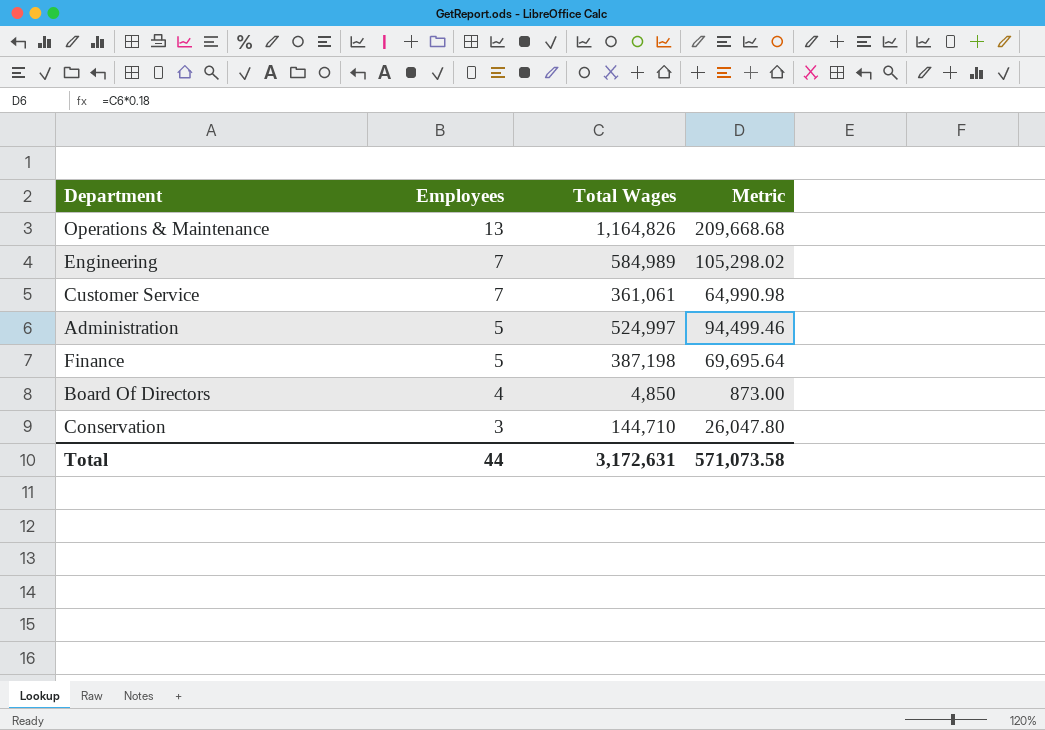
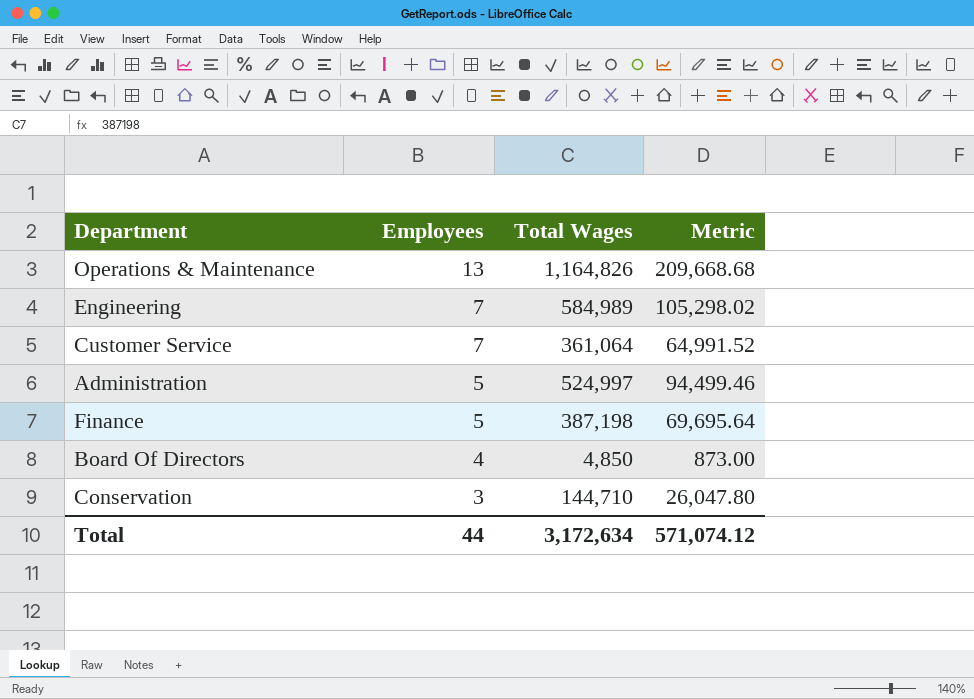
Customer Service | Total Wages: 361,061 -> 361,064
Customer Service | Metric: 64,990.98 -> 64,991.52
Total | Total Wages: 3,172,631 -> 3,172,634
Total | Metric: 571,073.58 -> 571,074.12

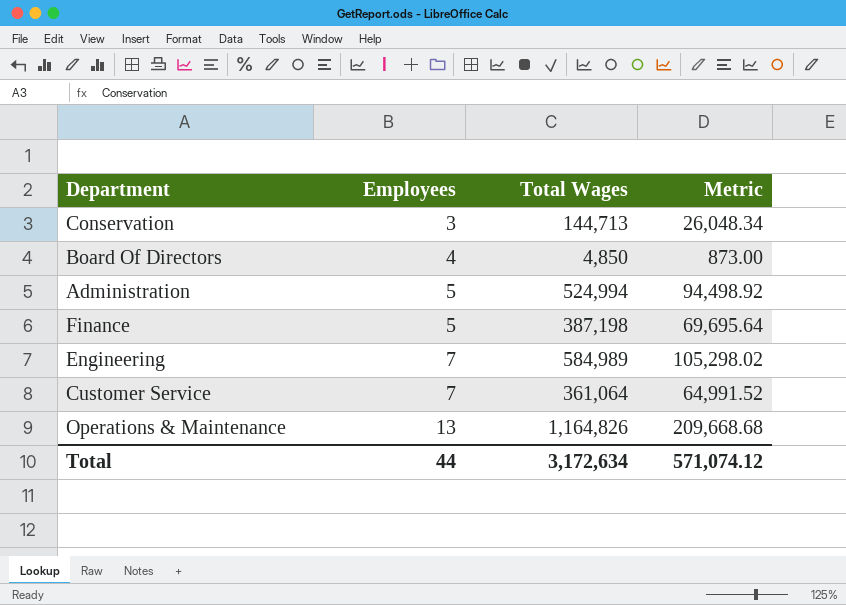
row order: Employees descending -> Employees ascending
Conservation | Total Wages: 144,710 -> 144,713
Conservation | Metric: 26,047.80 -> 26,048.34
Administration | Total Wages: 524,997 -> 524,994
Administration | Metric: 94,499.46 -> 94,498.92

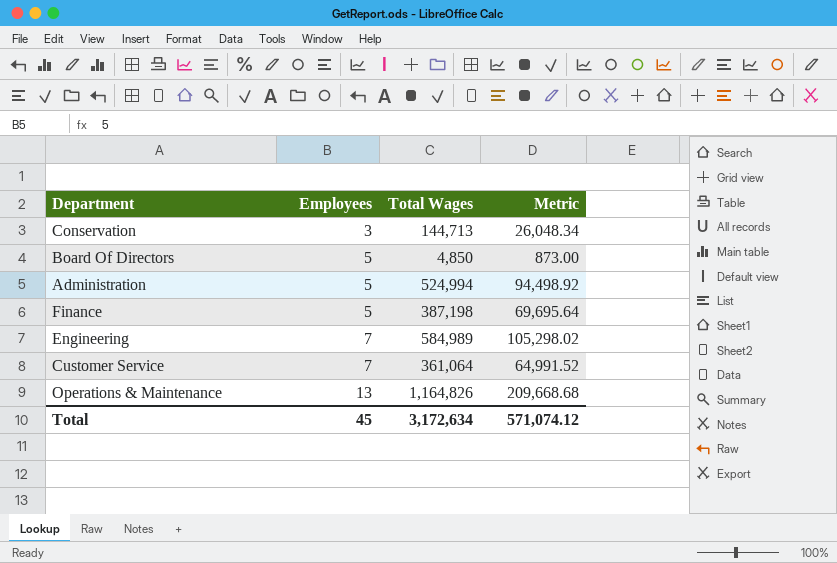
Board Of Directors | Employees: 4 -> 5
Total | Employees: 44 -> 45

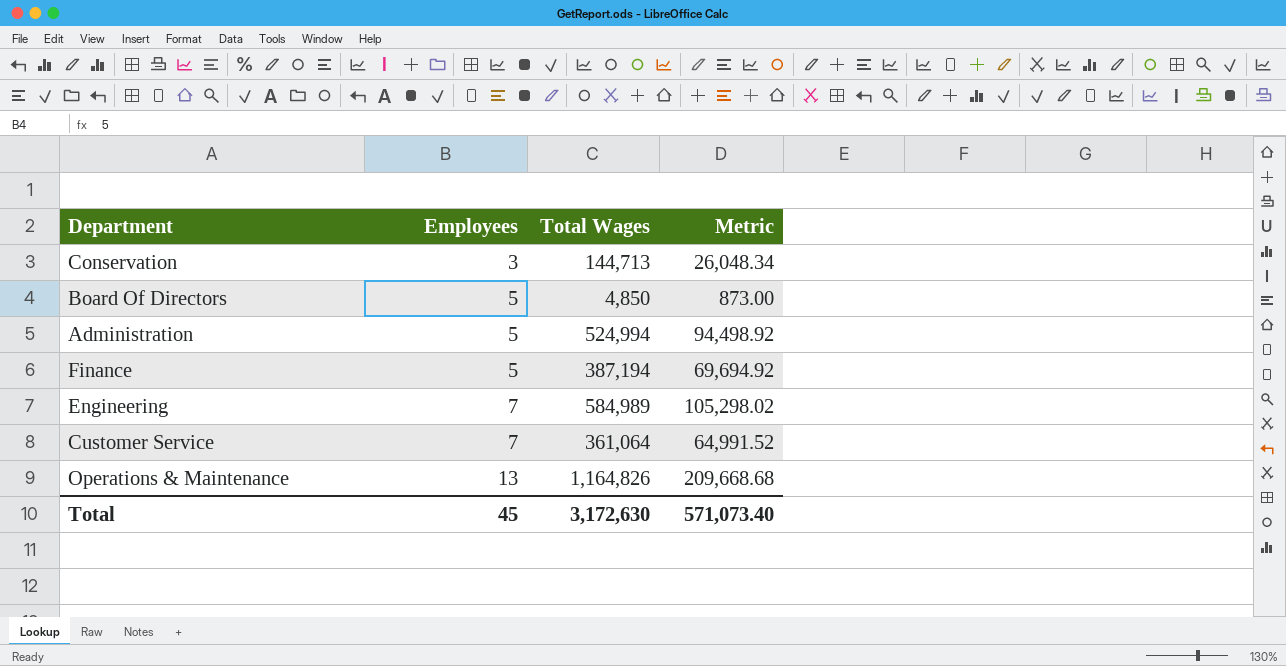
Finance | Total Wages: 387,198 -> 387,194
Finance | Metric: 69,695.64 -> 69,694.92
Total | Total Wages: 3,172,634 -> 3,172,630
Total | Metric: 571,074.12 -> 571,073.40

